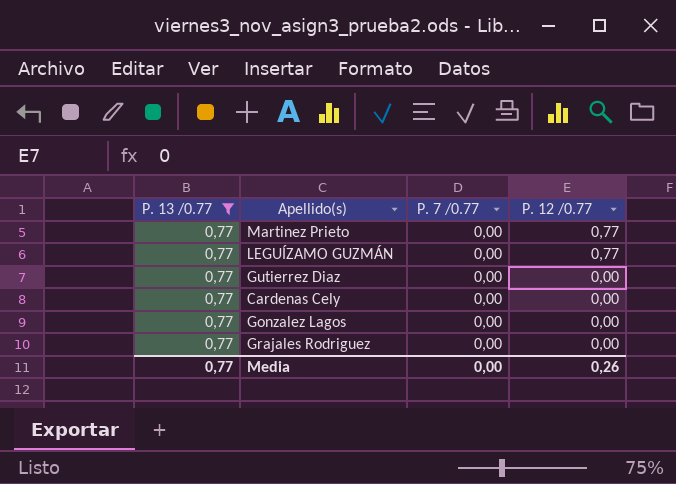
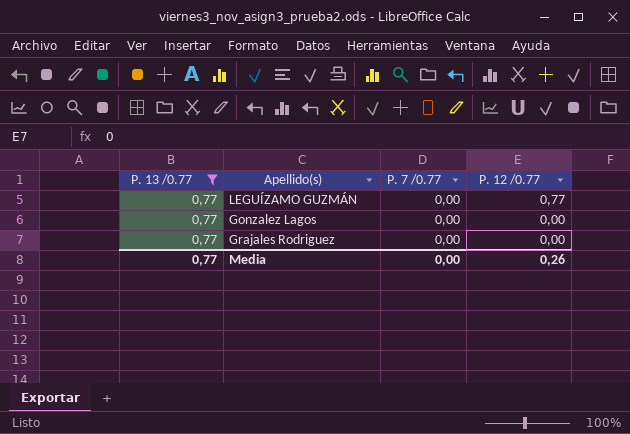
row Martinez Prieto: 0,77 | 0,00 | 0,77 -> none
row Gutierrez Diaz: 0,77 | 0,00 | 0,00 -> none
row Cardenas Cely: 0,77 | 0,00 | 0,00 -> none

